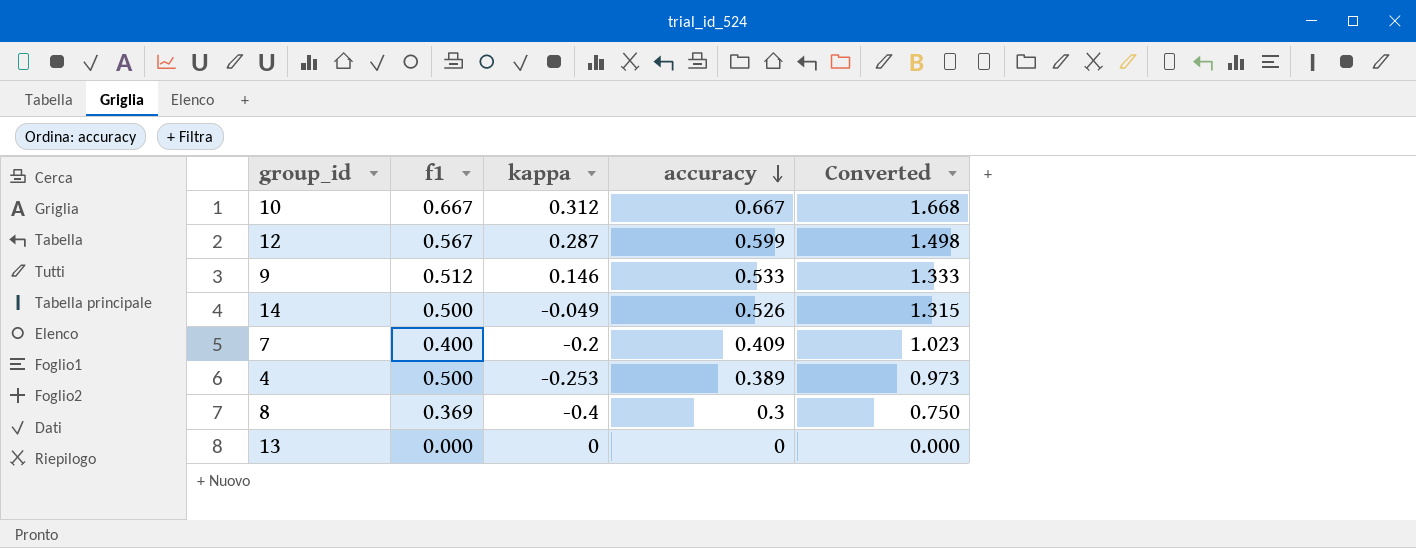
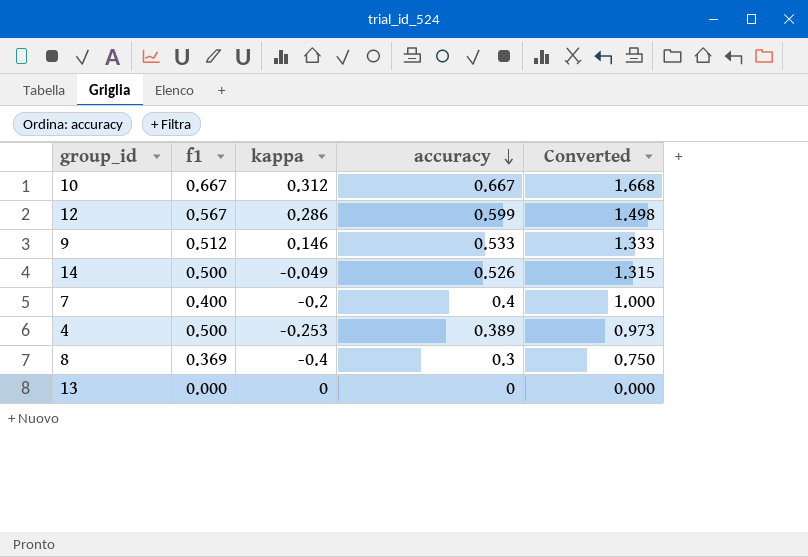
12 | kappa: 0.287 -> 0.286
7 | accuracy: 0.409 -> 0.4
7 | Converted: 1.023 -> 1.000

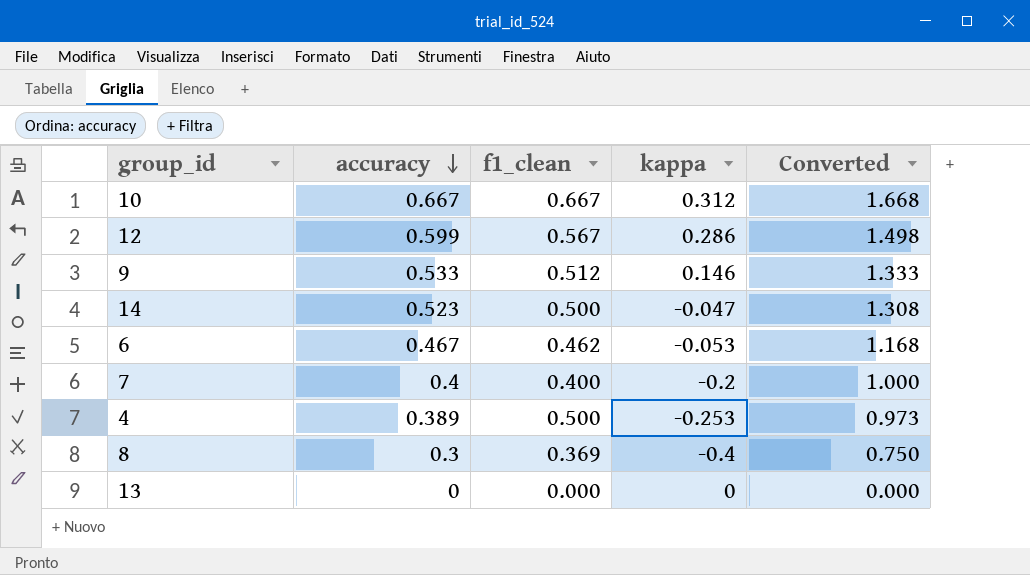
column accuracy | position: 4 -> 2
column name: f1 -> f1_clean
14 | accuracy: 0.526 -> 0.523
14 | kappa: -0.049 -> -0.047
14 | Converted: 1.315 -> 1.308
row 6: none -> 0.467 | 0.462 | -0.053 | 1.168

